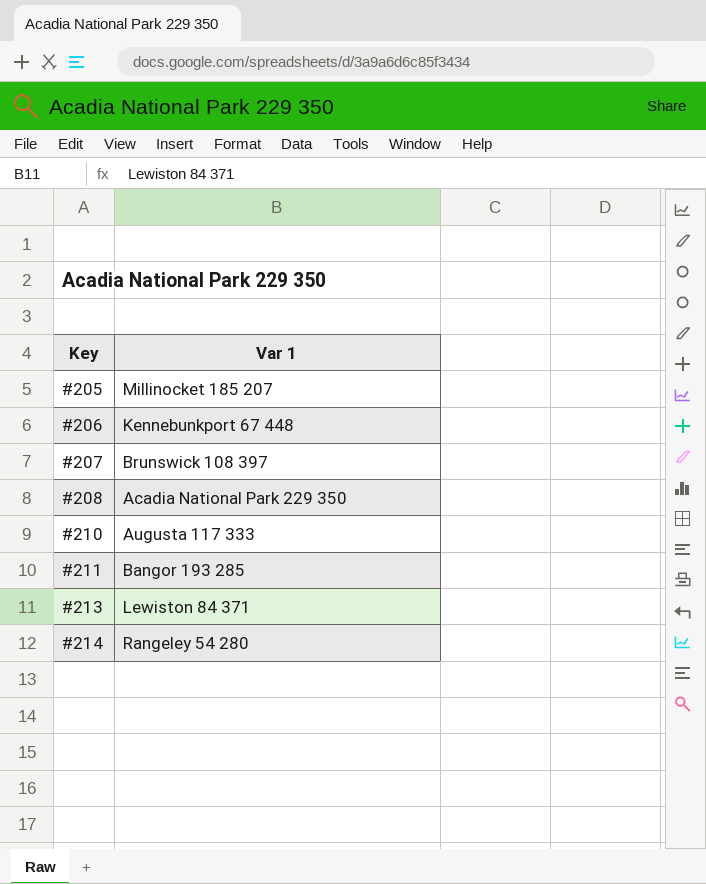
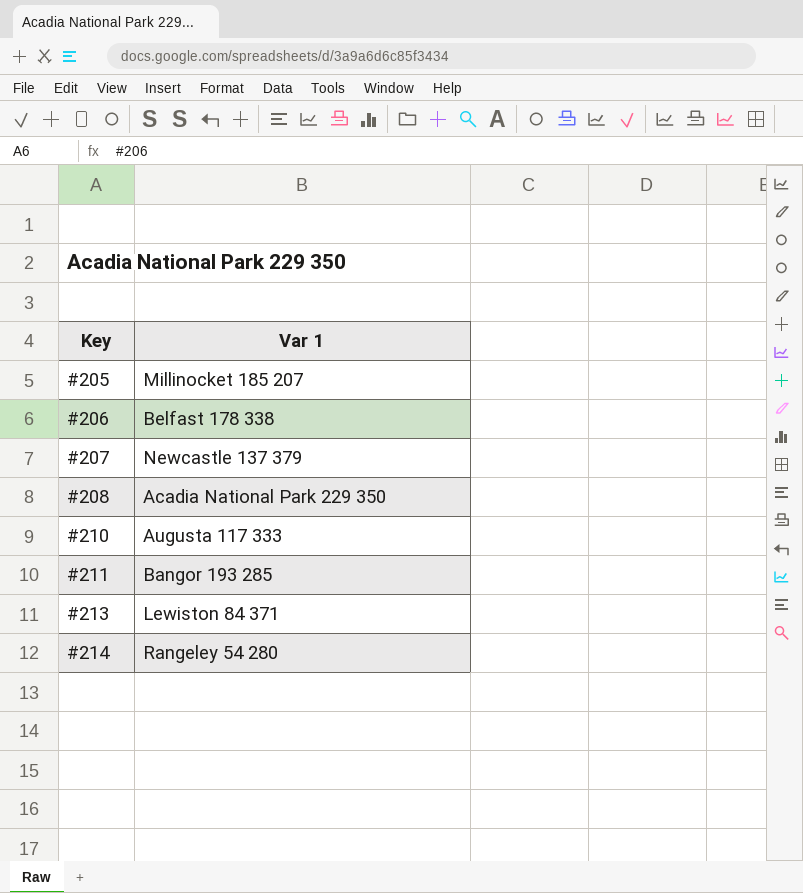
#206 | Var 1: Kennebunkport 67 448 -> Belfast 178 338
#207 | Var 1: Brunswick 108 397 -> Newcastle 137 379

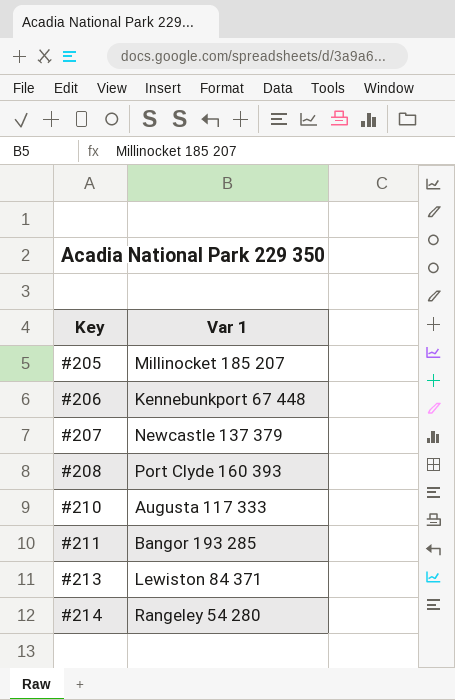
#206 | Var 1: Belfast 178 338 -> Kennebunkport 67 448
#208 | Var 1: Acadia National Park 229 350 -> Port Clyde 160 393

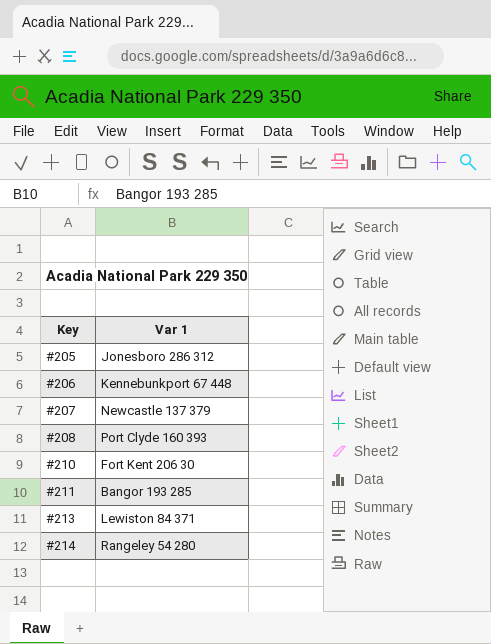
#205 | Var 1: Millinocket 185 207 -> Jonesboro 286 312
#210 | Var 1: Augusta 117 333 -> Fort Kent 206 30

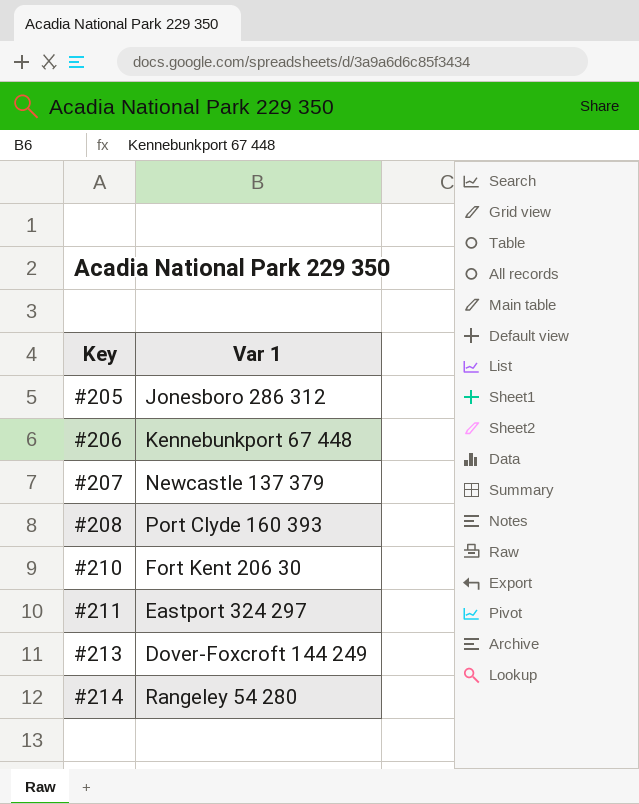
#211 | Var 1: Bangor 193 285 -> Eastport 324 297
#213 | Var 1: Lewiston 84 371 -> Dover-Foxcroft 144 249

